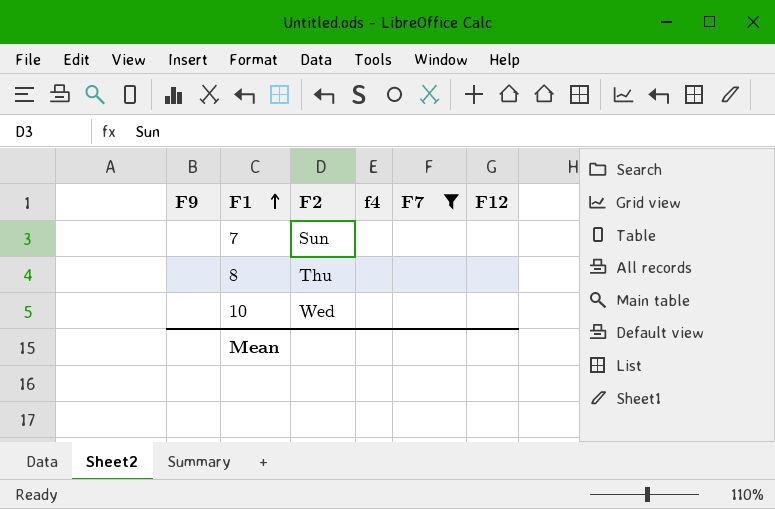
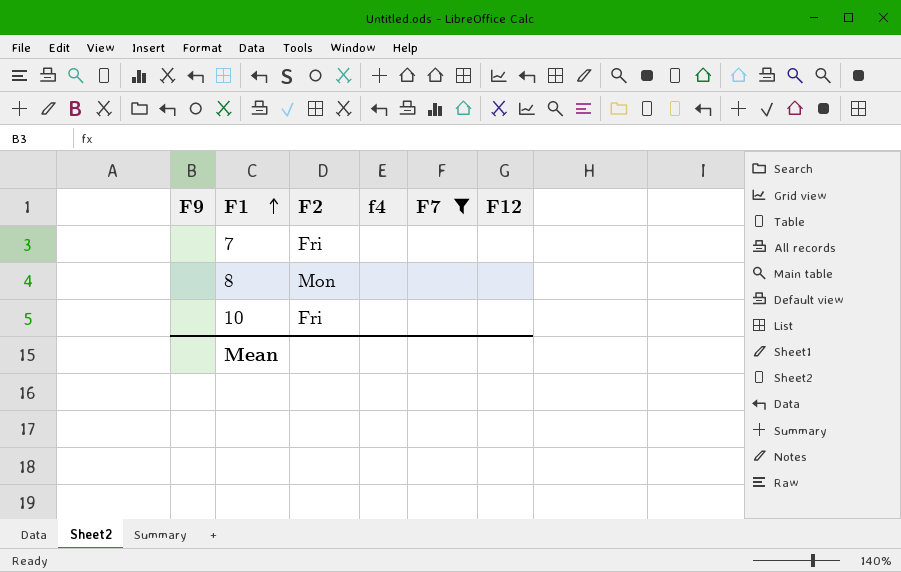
7 | F2: Sun -> Fri
8 | F2: Thu -> Mon
10 | F2: Wed -> Fri

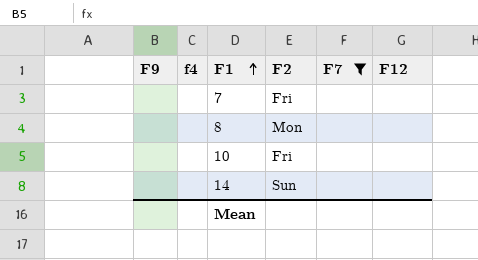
column f4 | position: 4 -> 2
row 14: none -> none | none | Sun | none | none

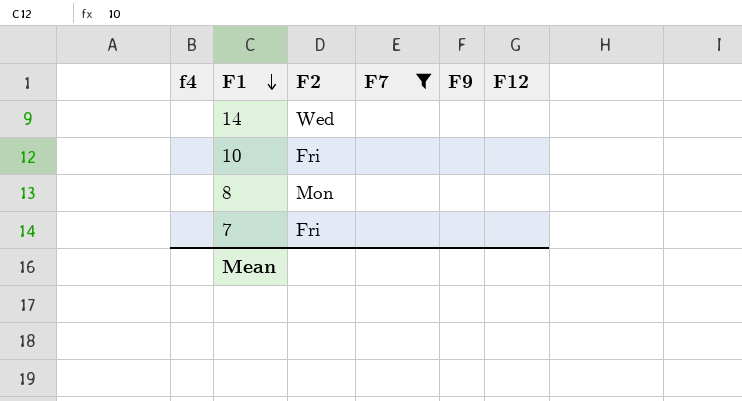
row order: F1 ascending -> F1 descending
column F9 | position: 1 -> 5
14 | F2: Sun -> Wed

